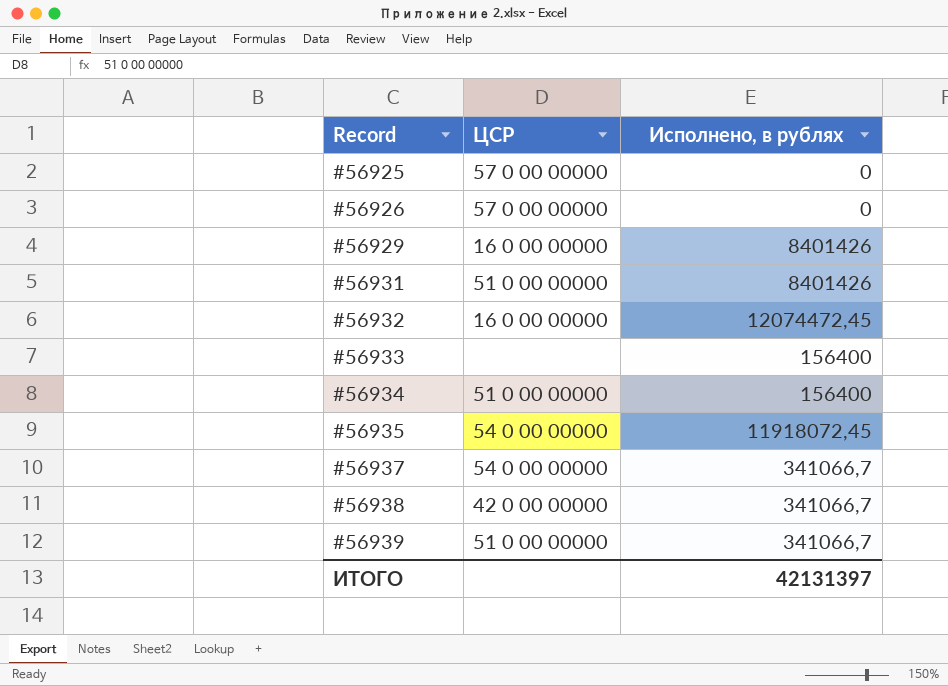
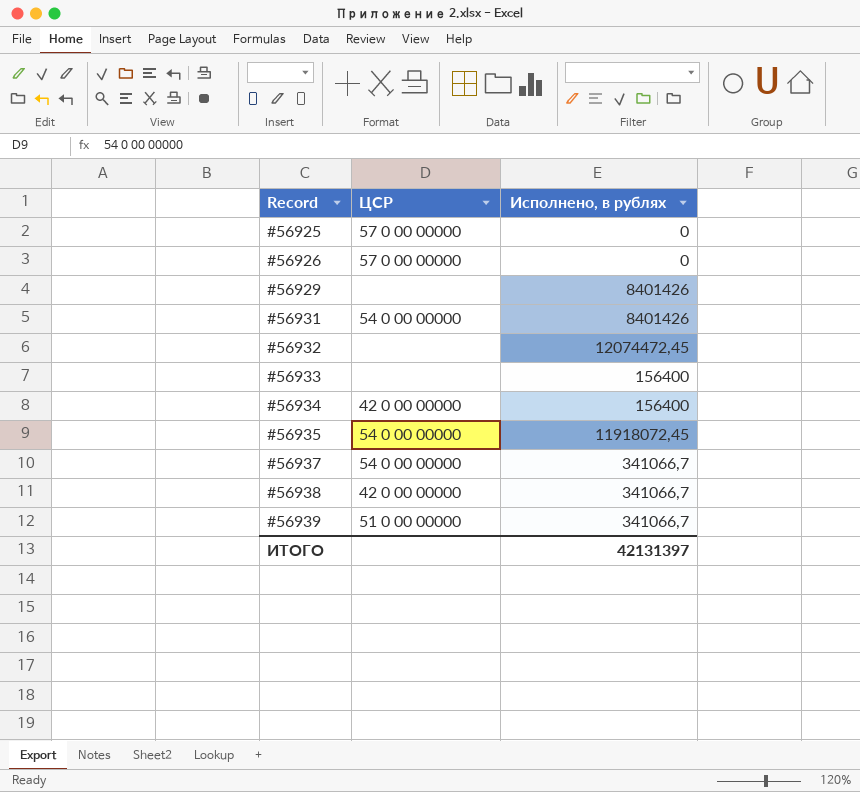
#56929 | ЦСР: 16 0 00 00000 -> none
#56931 | ЦСР: 51 0 00 00000 -> 54 0 00 00000
#56932 | ЦСР: 16 0 00 00000 -> none
#56934 | ЦСР: 51 0 00 00000 -> 42 0 00 00000

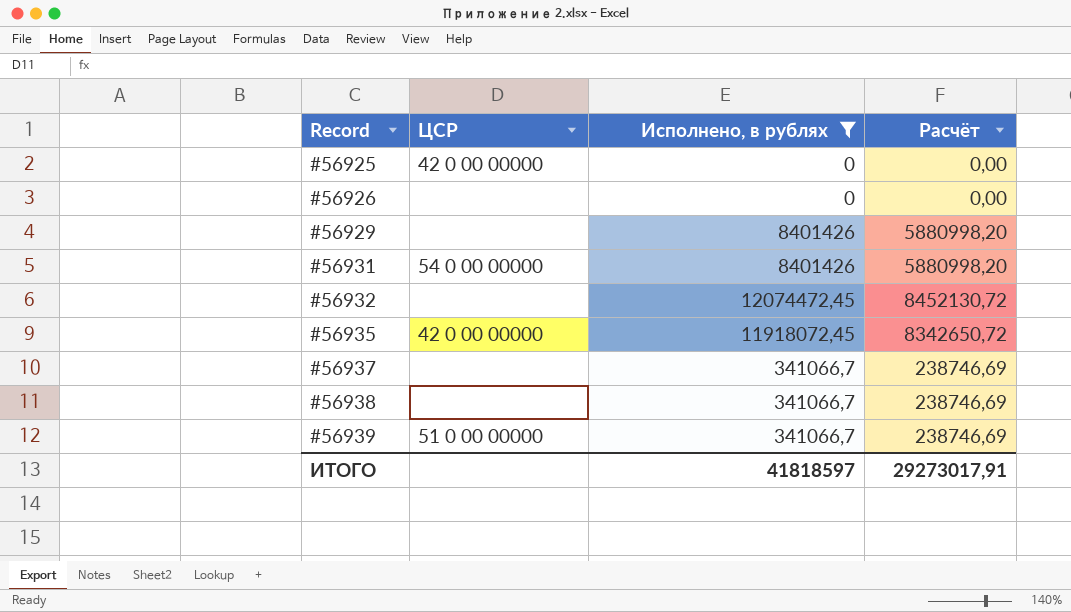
filter: none -> Исполнено, в рублях != 156400
column Расчёт | formula: none -> [Исполнено, в рублях] * 0,7
#56925 | ЦСР: 57 0 00 00000 -> 42 0 00 00000
#56926 | ЦСР: 57 0 00 00000 -> none
#56935 | ЦСР: 54 0 00 00000 -> 42 0 00 00000
#56937 | ЦСР: 54 0 00 00000 -> none
#56938 | ЦСР: 42 0 00 00000 -> none
ИТОГО | Исполнено, в рублях: 42131397 -> 41818597

